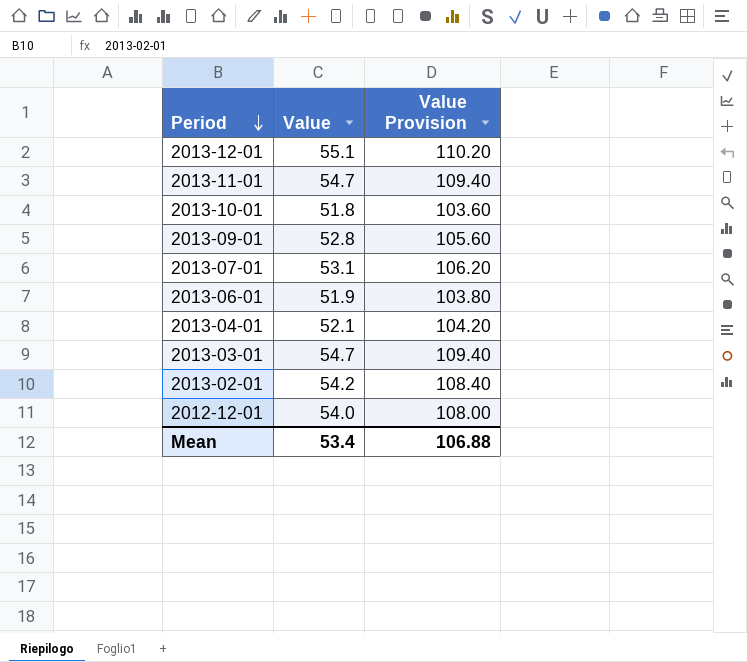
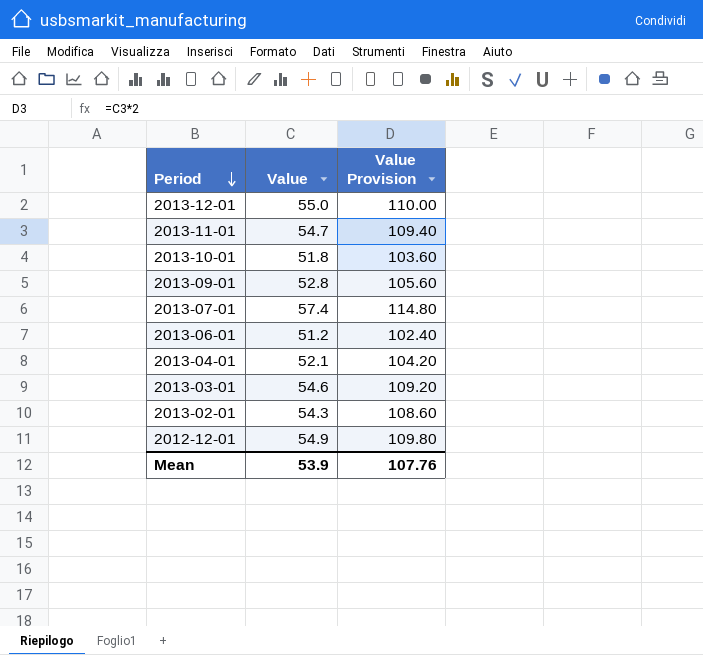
2013-12-01 | Value: 55.1 -> 55.0
2013-12-01 | Value Provision: 110.20 -> 110.00
2013-07-01 | Value: 53.1 -> 57.4
2013-07-01 | Value Provision: 106.20 -> 114.80
2013-06-01 | Value: 51.9 -> 51.2
2013-06-01 | Value Provision: 103.80 -> 102.40
2013-03-01 | Value: 54.7 -> 54.6
2013-03-01 | Value Provision: 109.40 -> 109.20
2013-02-01 | Value: 54.2 -> 54.3
2013-02-01 | Value Provision: 108.40 -> 108.60
2012-12-01 | Value: 54.0 -> 54.9
2012-12-01 | Value Provision: 108.00 -> 109.80
Mean | Value: 53.4 -> 53.9
Mean | Value Provision: 106.88 -> 107.76

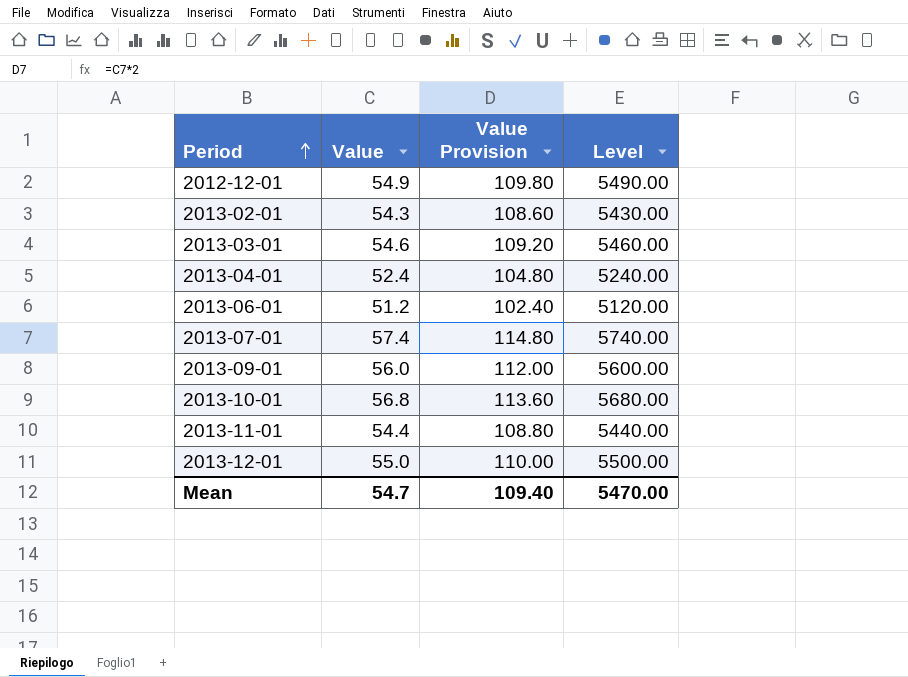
row order: Period descending -> Period ascending
column Level | formula: none -> [Value] * 100
2013-04-01 | Value: 52.1 -> 52.4
2013-04-01 | Value Provision: 104.20 -> 104.80
2013-09-01 | Value: 52.8 -> 56.0
2013-09-01 | Value Provision: 105.60 -> 112.00
2013-10-01 | Value: 51.8 -> 56.8
2013-10-01 | Value Provision: 103.60 -> 113.60
2013-11-01 | Value: 54.7 -> 54.4
2013-11-01 | Value Provision: 109.40 -> 108.80
Mean | Value: 53.9 -> 54.7
Mean | Value Provision: 107.76 -> 109.40

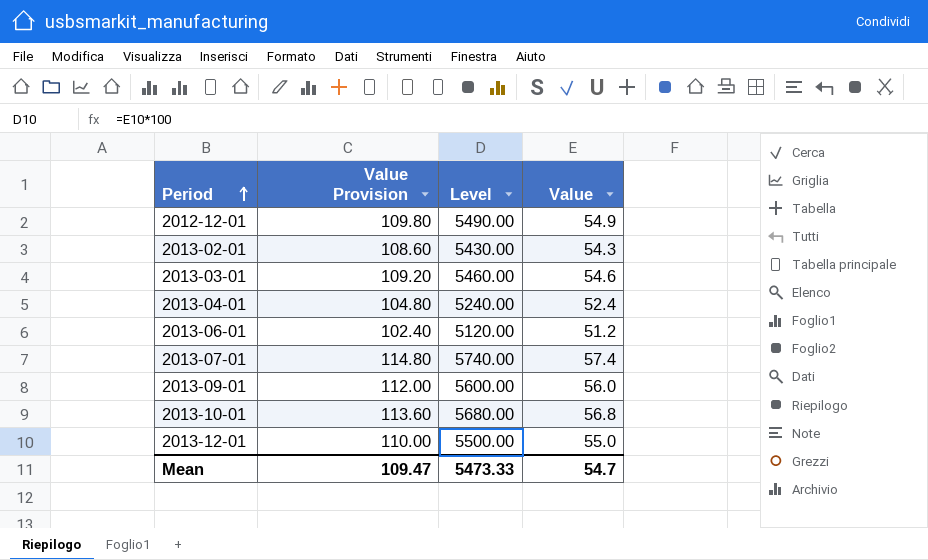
column Value | position: 2 -> 4
row 2013-11-01: 54.4 | 108.80 | 5440.00 -> none
Mean | Value Provision: 109.40 -> 109.47
Mean | Level: 5470.00 -> 5473.33

